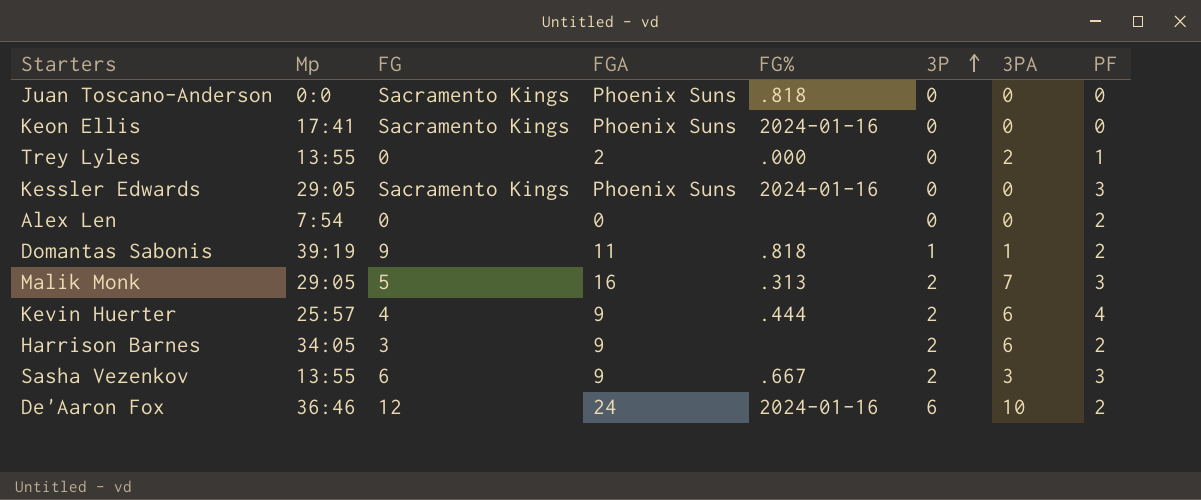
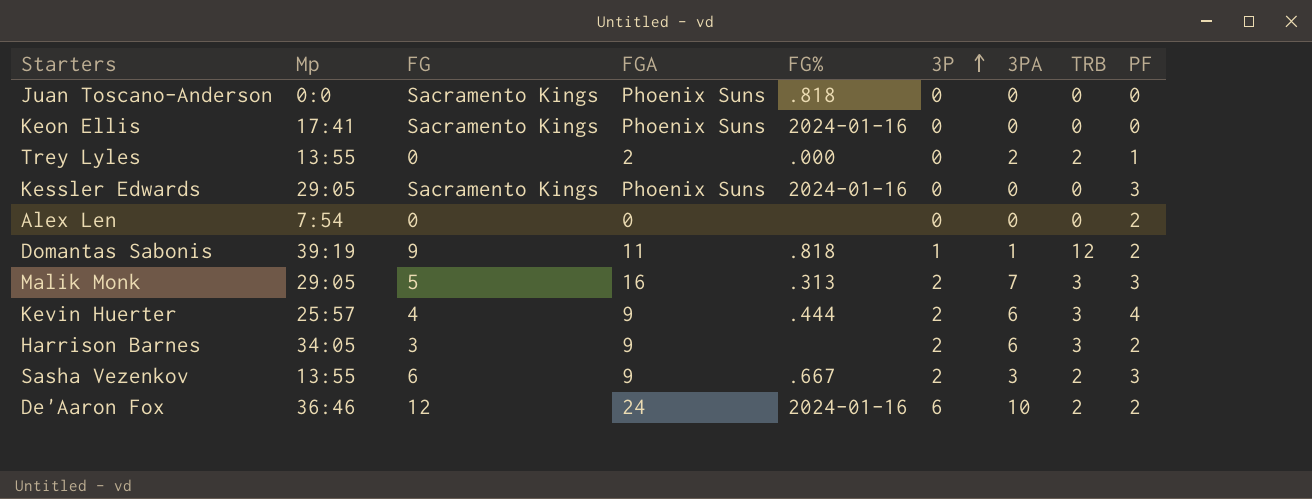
column TRB | position: none -> 8

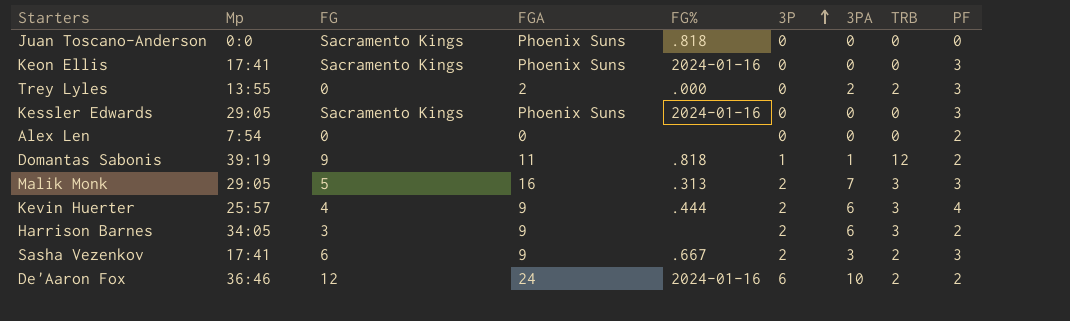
Keon Ellis | PF: 0 -> 3
Trey Lyles | PF: 1 -> 3
Sasha Vezenkov | Mp: 13:55 -> 17:41

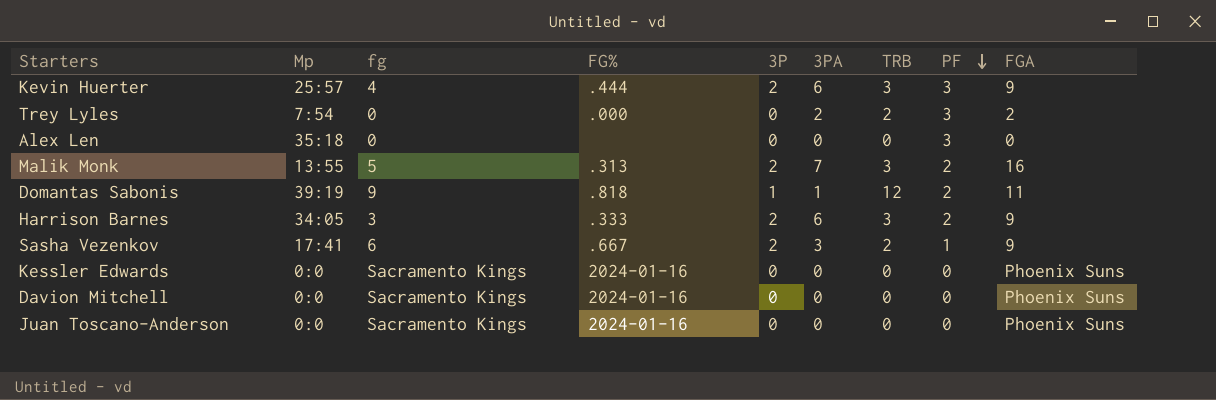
row order: 3P ascending -> PF descending
column name: FG -> fg
column FGA | position: 4 -> 9
row Keon Ellis: 17:41 | Sacramento Kings | Phoenix Suns | 2024-01-16 | 0 | 0 | 0 | 3 -> none
row De'Aaron Fox: 36:46 | 12 | 24 | 2024-01-16 | 6 | 10 | 2 | 2 -> none
Kevin Huerter | PF: 4 -> 3
Trey Lyles | Mp: 13:55 -> 7:54
Alex Len | Mp: 7:54 -> 35:18
Alex Len | PF: 2 -> 3
Malik Monk | Mp: 29:05 -> 13:55
Malik Monk | PF: 3 -> 2
Harrison Barnes | FG%: none -> .333
Sasha Vezenkov | PF: 3 -> 1
Kessler Edwards | Mp: 29:05 -> 0:0
Kessler Edwards | PF: 3 -> 0
row Davion Mitchell: none -> 0:0 | Sacramento Kings | 2024-01-16 | 0 | 0 | 0 | 0 | Phoenix Suns
Juan Toscano-Anderson | FG%: .818 -> 2024-01-16

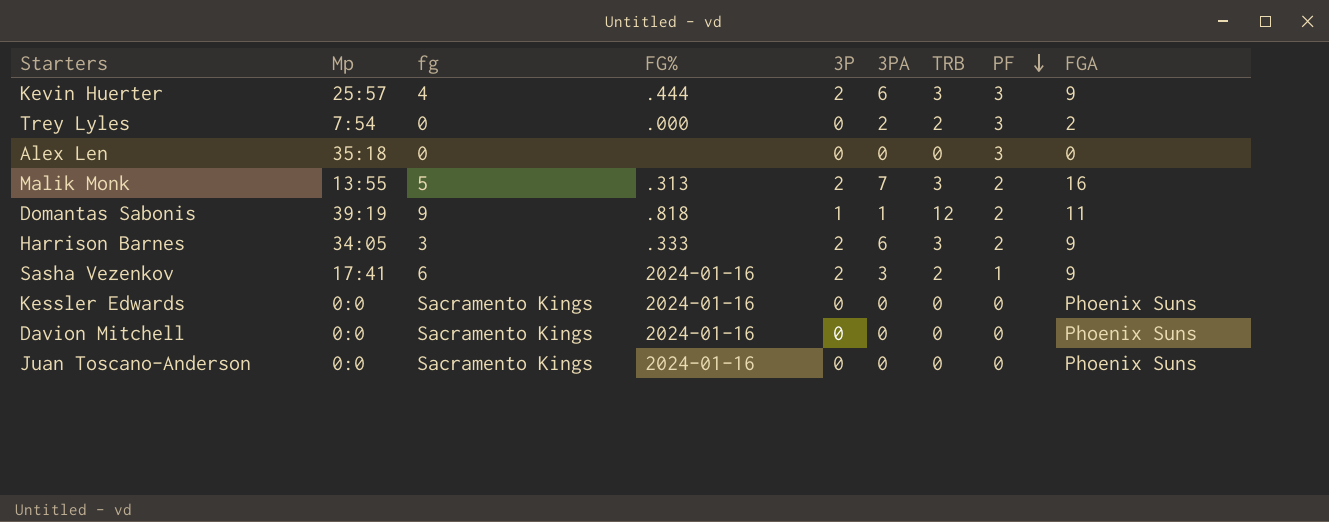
Sasha Vezenkov | FG%: .667 -> 2024-01-16

